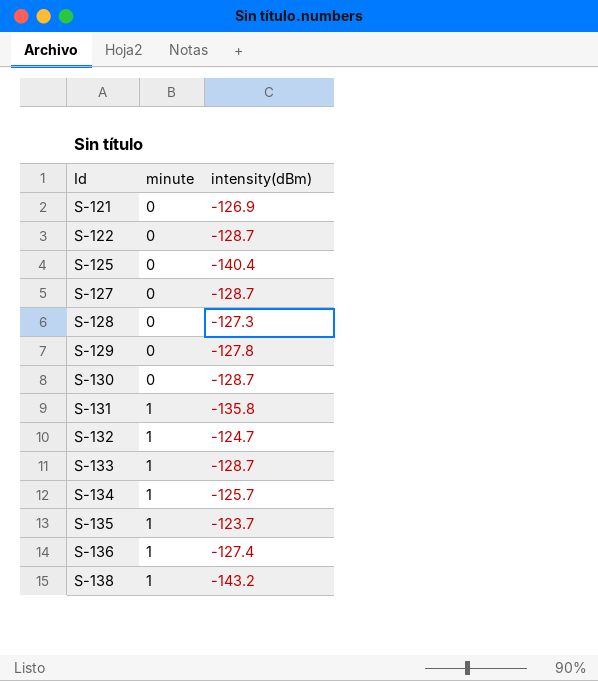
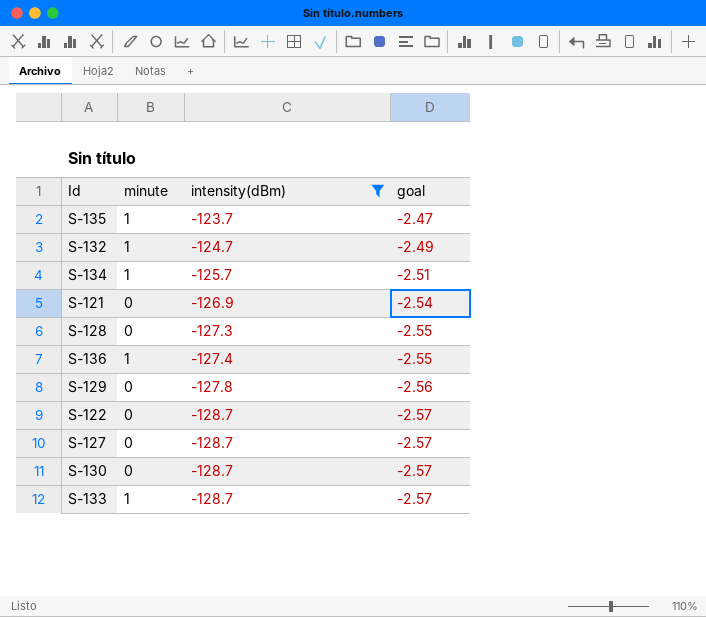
filter: none -> intensity(dBm) >= -128.7
row order: Id ascending -> intensity(dBm) descending
column goal | formula: none -> [intensity(dBm)] * 0.02

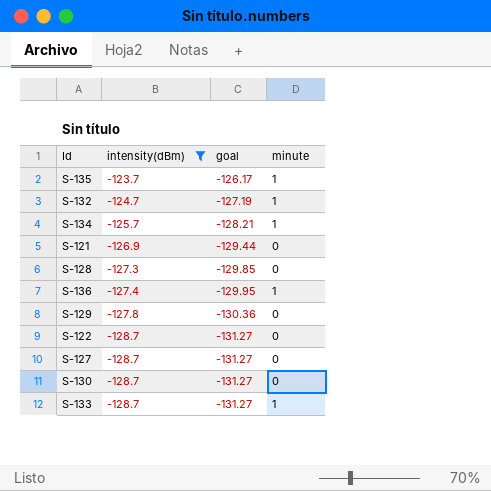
column goal | formula: [intensity(dBm)] * 0.02 -> [intensity(dBm)] * 1.02
column minute | position: 2 -> 4

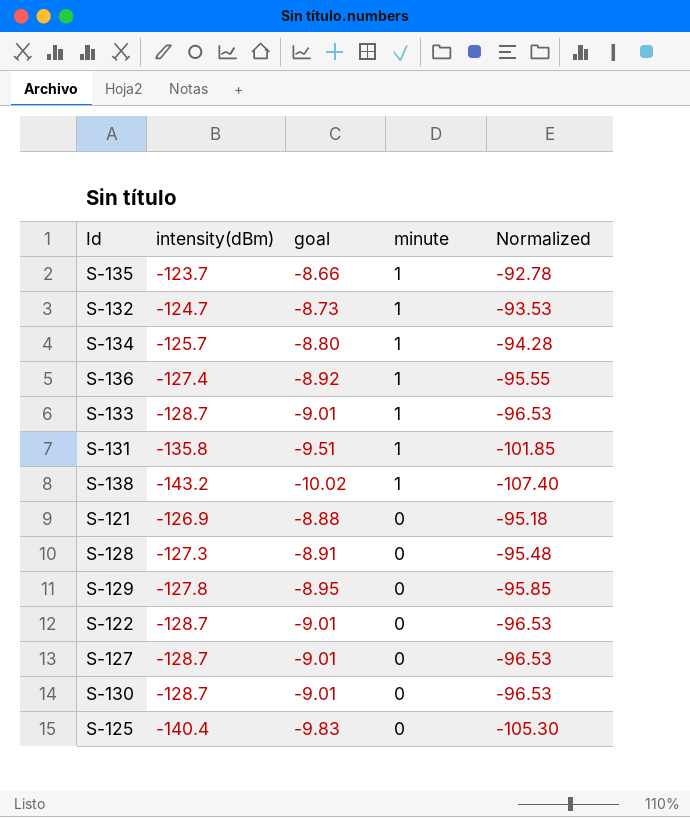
filter: intensity(dBm) >= -128.7 -> none
row order: intensity(dBm) descending -> minute descending
column goal | formula: [intensity(dBm)] * 1.02 -> [intensity(dBm)] * 0.07
column Normalized | formula: none -> [intensity(dBm)] * 0.75

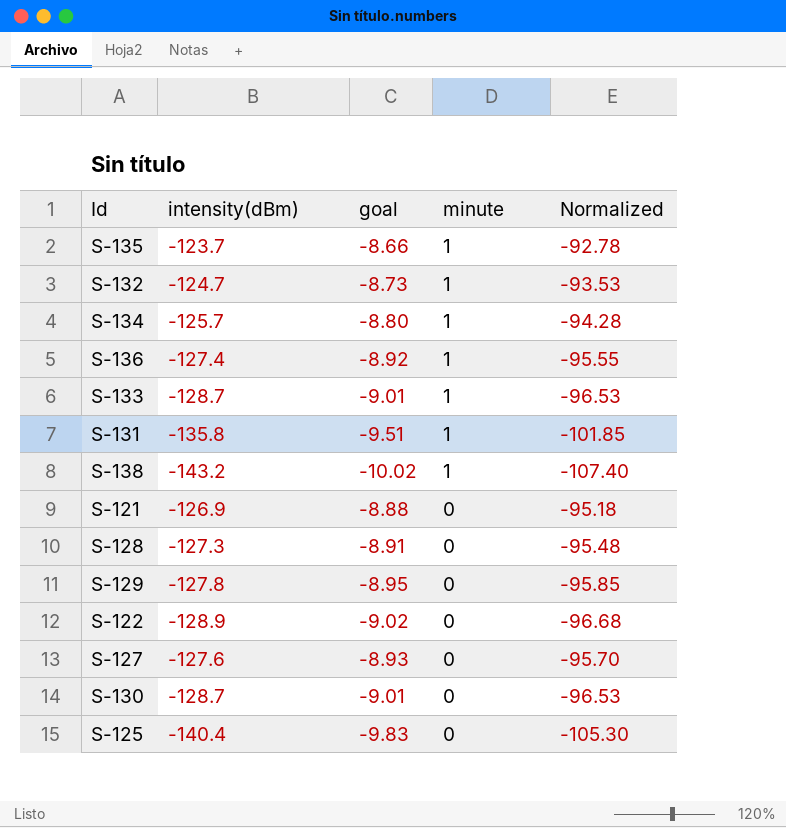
S-122 | intensity(dBm): -128.7 -> -128.9
S-122 | goal: -9.01 -> -9.02
S-122 | Normalized: -96.53 -> -96.68
S-127 | intensity(dBm): -128.7 -> -127.6
S-127 | goal: -9.01 -> -8.93
S-127 | Normalized: -96.53 -> -95.70

